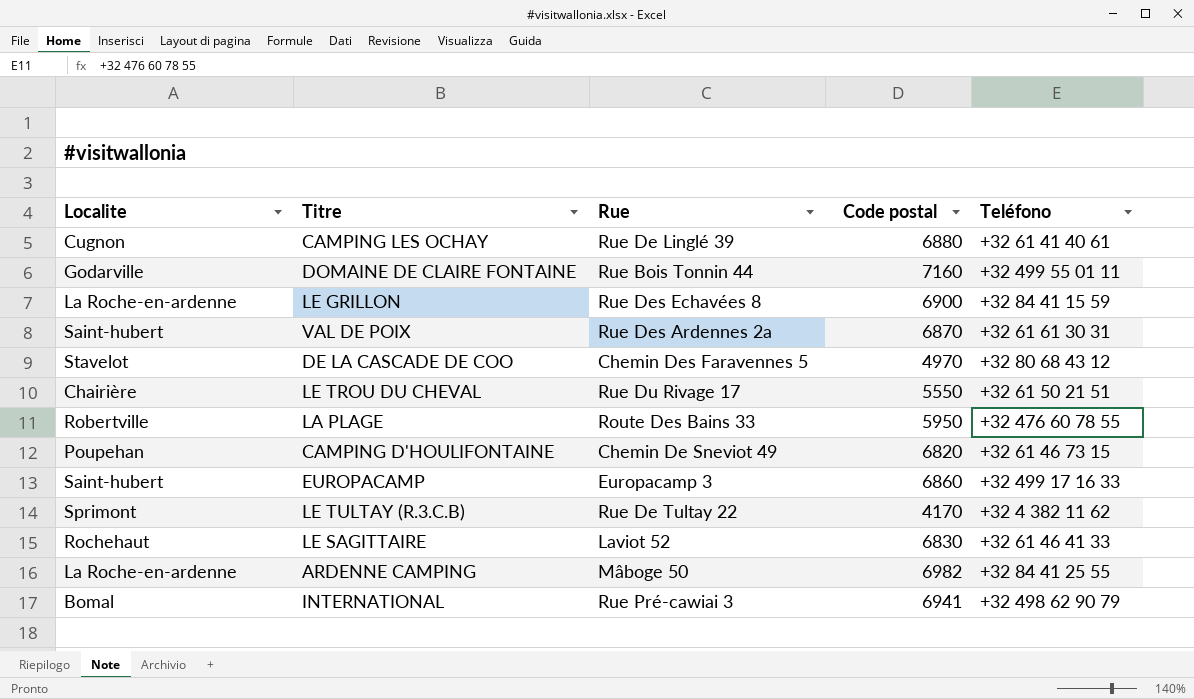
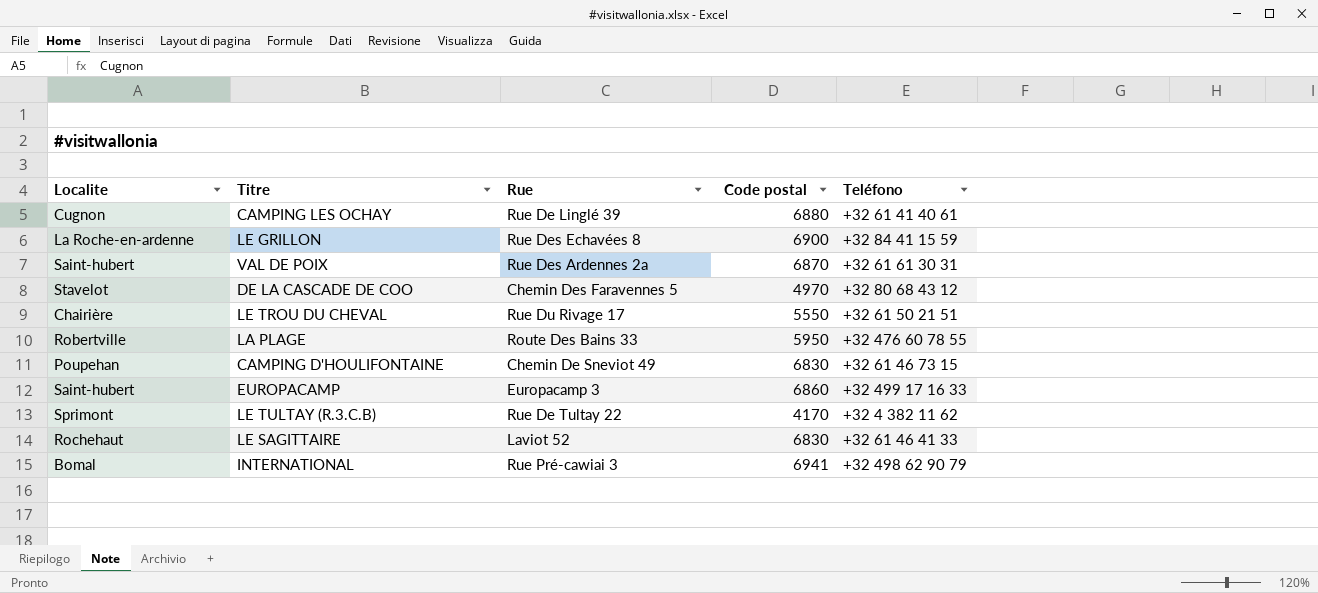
row DOMAINE DE CLAIRE FONTAINE: Godarville | Rue Bois Tonnin 44 | 7160 | +32 499 55 01 11 -> none
row ARDENNE CAMPING: La Roche-en-ardenne | Mâboge 50 | 6982 | +32 84 41 25 55 -> none
CAMPING D'HOULIFONTAINE | Code postal: 6820 -> 6830

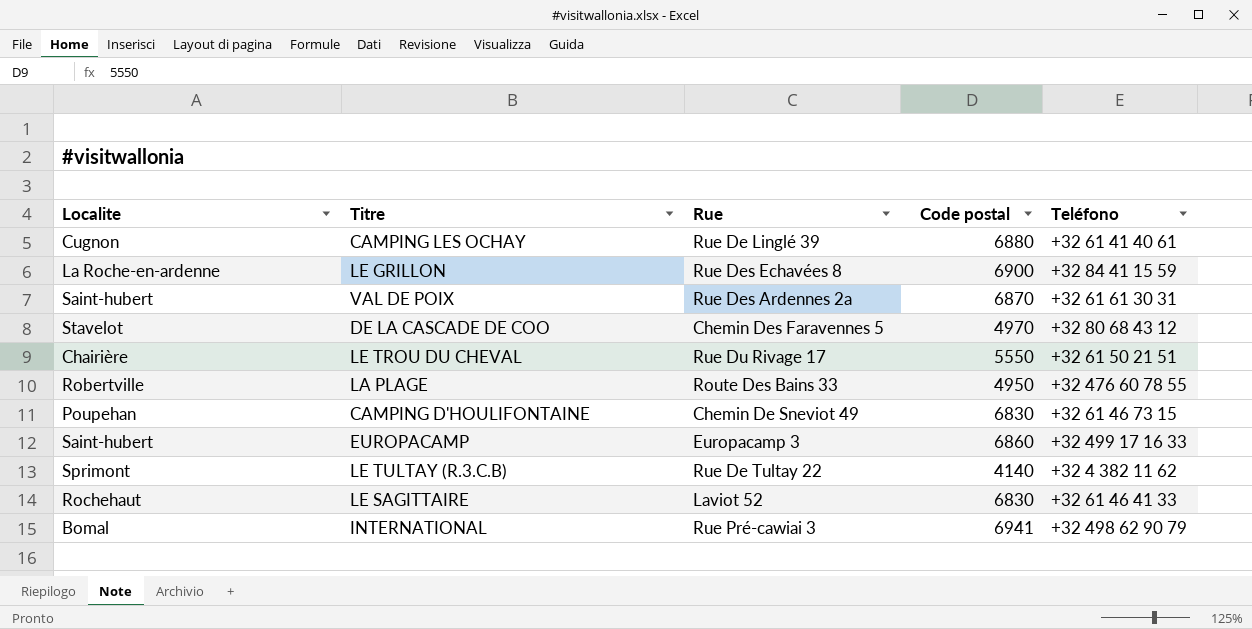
LA PLAGE | Code postal: 5950 -> 4950
LE TULTAY (R.3.C.B) | Code postal: 4170 -> 4140

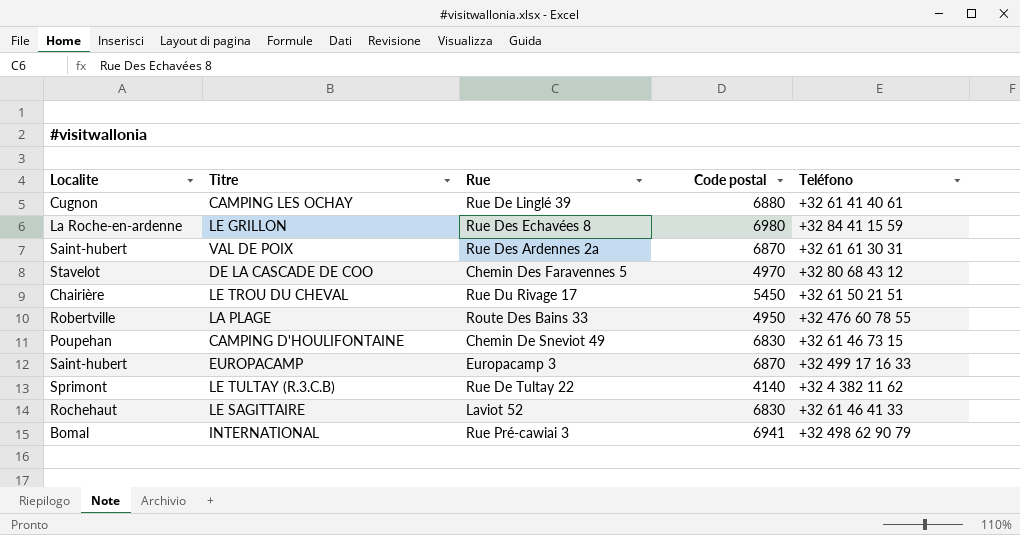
LE GRILLON | Code postal: 6900 -> 6980
LE TROU DU CHEVAL | Code postal: 5550 -> 5450
EUROPACAMP | Code postal: 6860 -> 6870

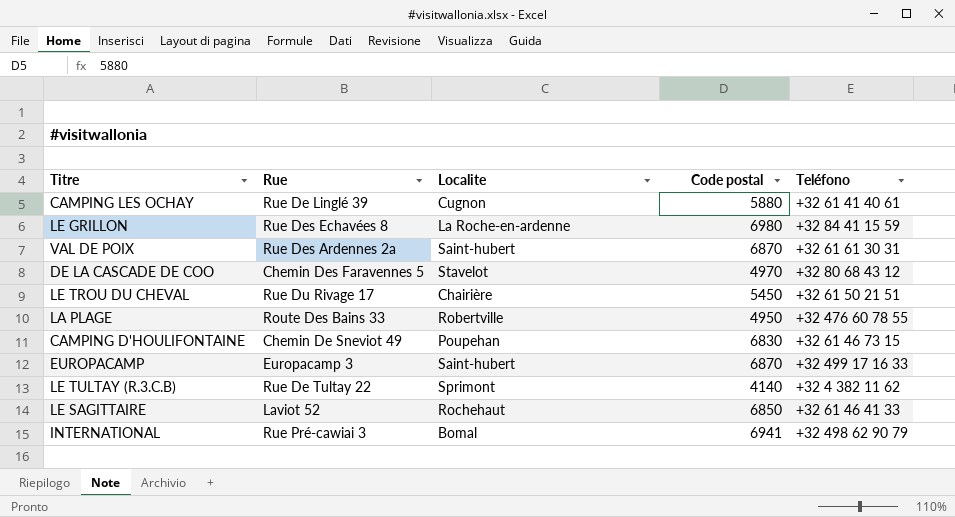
column Localite | position: 1 -> 3
CAMPING LES OCHAY | Code postal: 6880 -> 5880
LE SAGITTAIRE | Code postal: 6830 -> 6850

